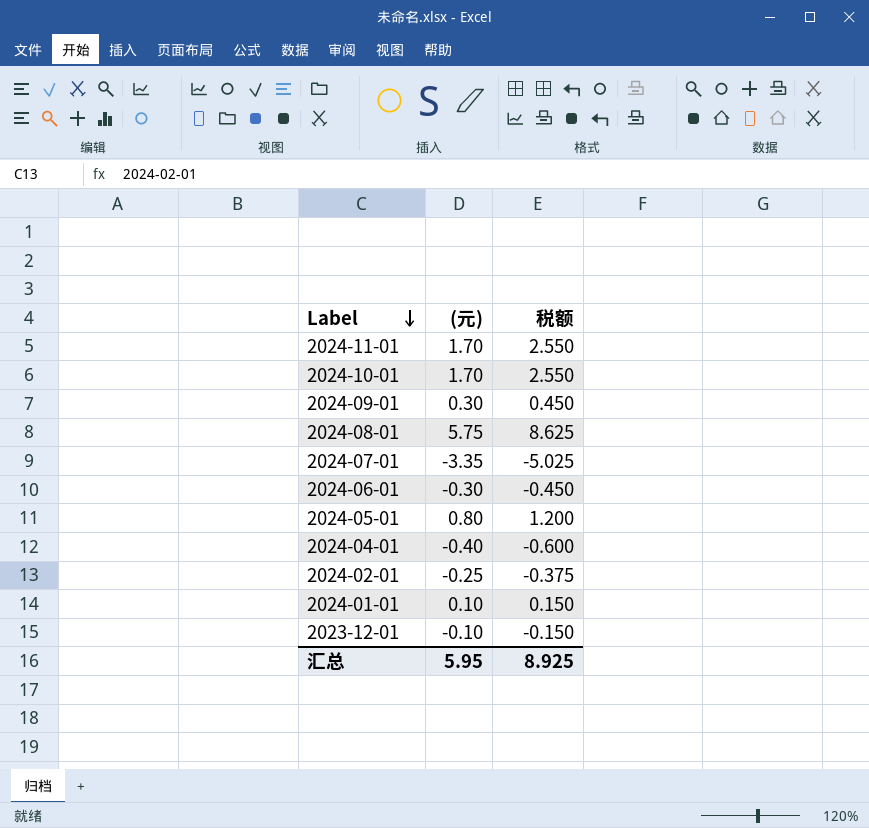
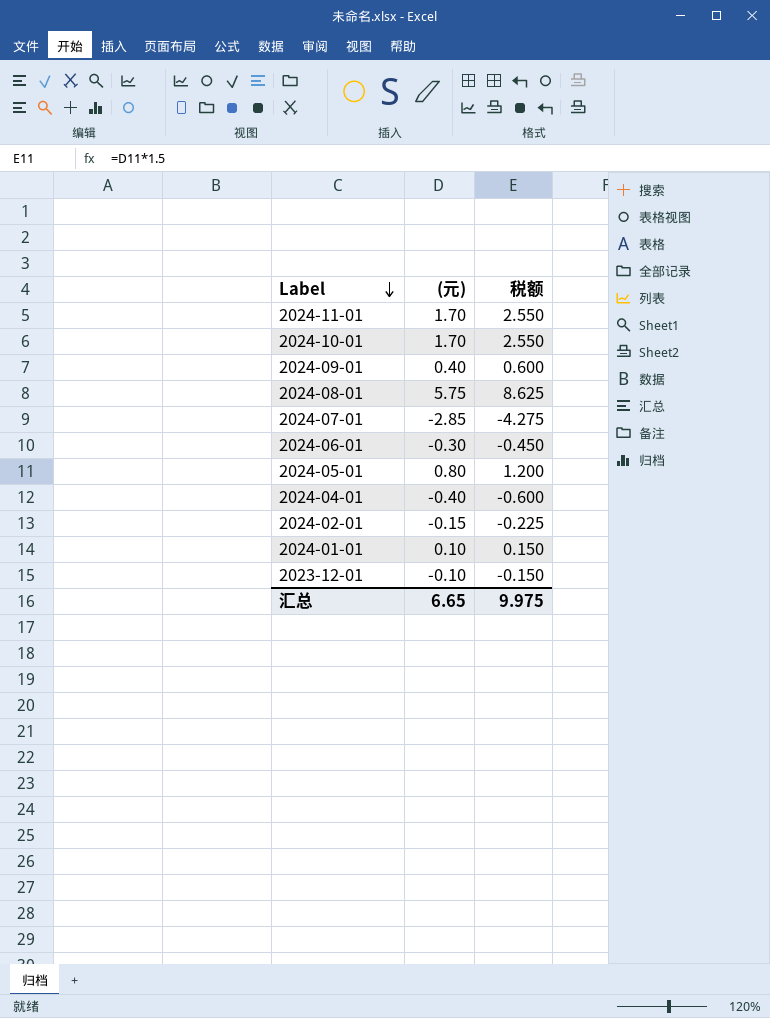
2024-09-01 | (元): 0.30 -> 0.40
2024-09-01 | 税额: 0.450 -> 0.600
2024-07-01 | (元): -3.35 -> -2.85
2024-07-01 | 税额: -5.025 -> -4.275
2024-02-01 | (元): -0.25 -> -0.15
2024-02-01 | 税额: -0.375 -> -0.225
汇总 | (元): 5.95 -> 6.65
汇总 | 税额: 8.925 -> 9.975

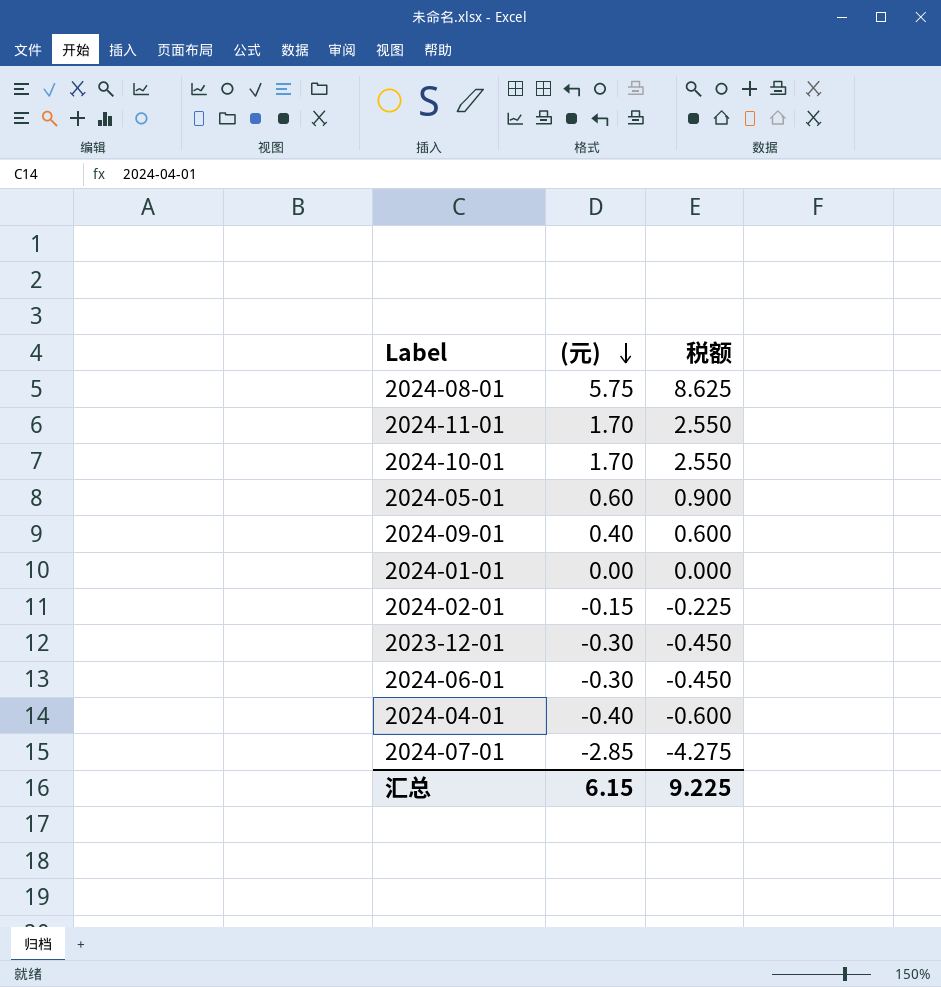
row order: Label descending -> (元) descending
2024-05-01 | (元): 0.80 -> 0.60
2024-05-01 | 税额: 1.200 -> 0.900
2024-01-01 | (元): 0.10 -> 0.00
2024-01-01 | 税额: 0.150 -> 0.000
2023-12-01 | (元): -0.10 -> -0.30
2023-12-01 | 税额: -0.150 -> -0.450
汇总 | (元): 6.65 -> 6.15
汇总 | 税额: 9.975 -> 9.225

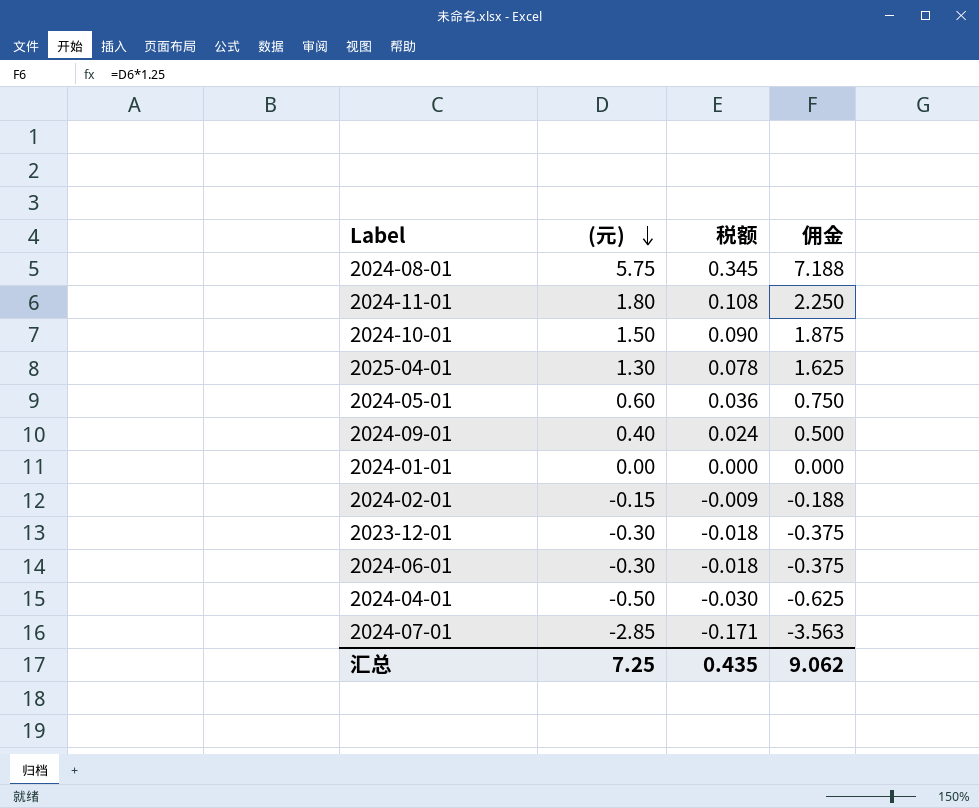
column 税额 | formula: [(元)] * 1.5 -> [(元)] * 0.06
column 佣金 | formula: none -> [(元)] * 1.25
2024-11-01 | (元): 1.70 -> 1.80
2024-10-01 | (元): 1.70 -> 1.50
row 2025-04-01: none -> 1.30 | 0.078 | 1.625
2024-04-01 | (元): -0.40 -> -0.50
汇总 | (元): 6.15 -> 7.25
汇总 | 税额: 9.225 -> 0.435

